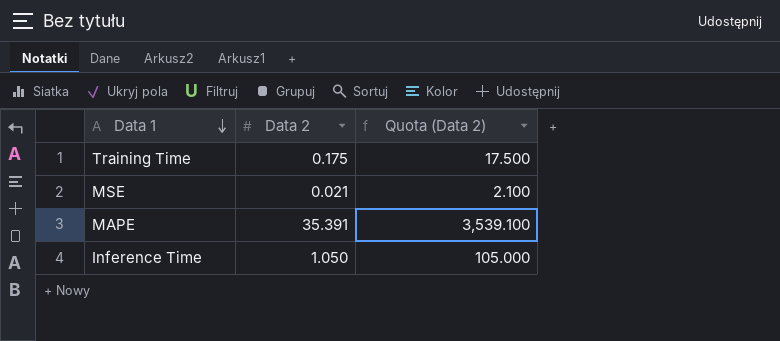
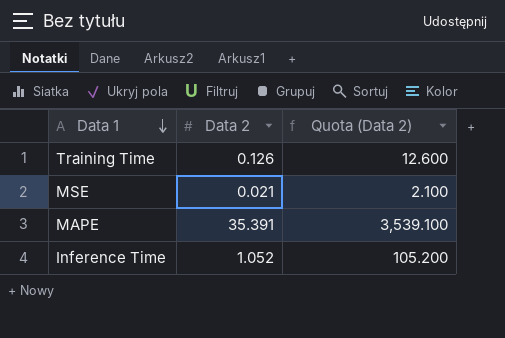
Training Time | Data 2: 0.175 -> 0.126
Training Time | Quota (Data 2): 17.500 -> 12.600
Inference Time | Data 2: 1.050 -> 1.052
Inference Time | Quota (Data 2): 105.000 -> 105.200

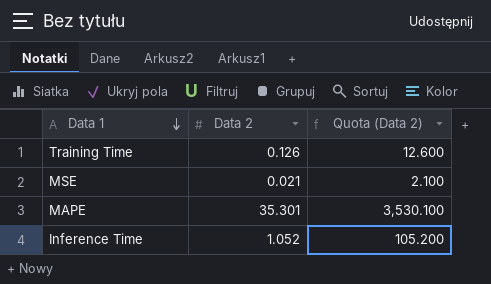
MAPE | Data 2: 35.391 -> 35.301
MAPE | Quota (Data 2): 3,539.100 -> 3,530.100

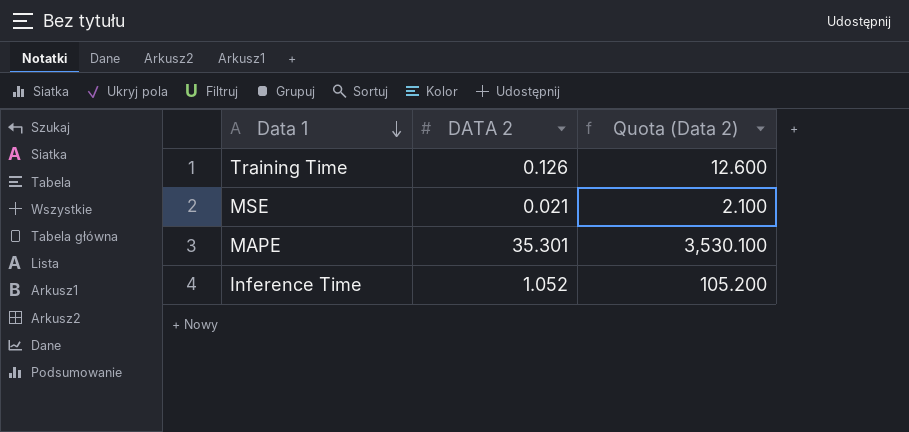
column name: Data 2 -> DATA 2

